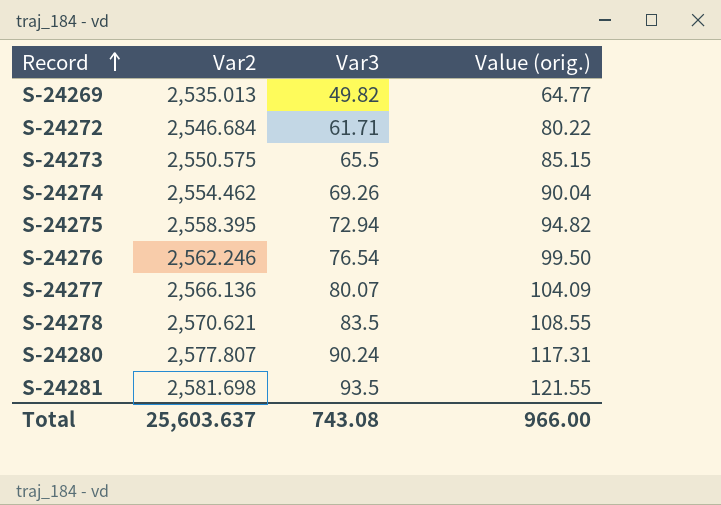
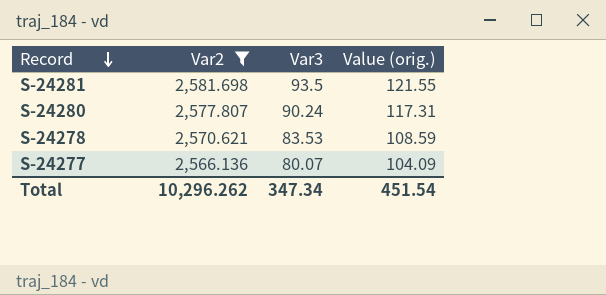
filter: none -> Var2 >= 2,566.136
row order: Record ascending -> Record descending
S-24278 | Var3: 83.5 -> 83.53
S-24278 | Value (orig.): 108.55 -> 108.59
Total | Var2: 25,603.637 -> 10,296.262
Total | Var3: 743.08 -> 347.34
Total | Value (orig.): 966.00 -> 451.54

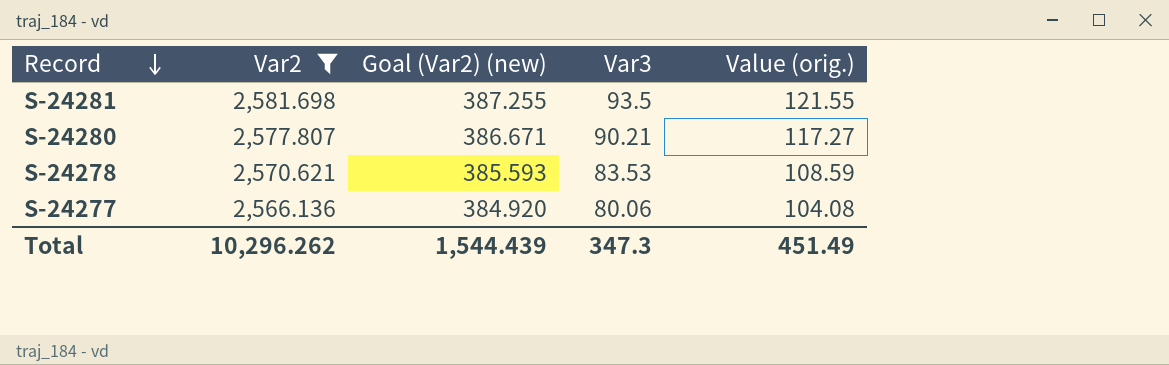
column Goal (Var2) (new) | formula: none -> [Var2] * 0.15
S-24280 | Var3: 90.24 -> 90.21
S-24280 | Value (orig.): 117.31 -> 117.27
S-24277 | Var3: 80.07 -> 80.06
S-24277 | Value (orig.): 104.09 -> 104.08
Total | Var3: 347.34 -> 347.3
Total | Value (orig.): 451.54 -> 451.49

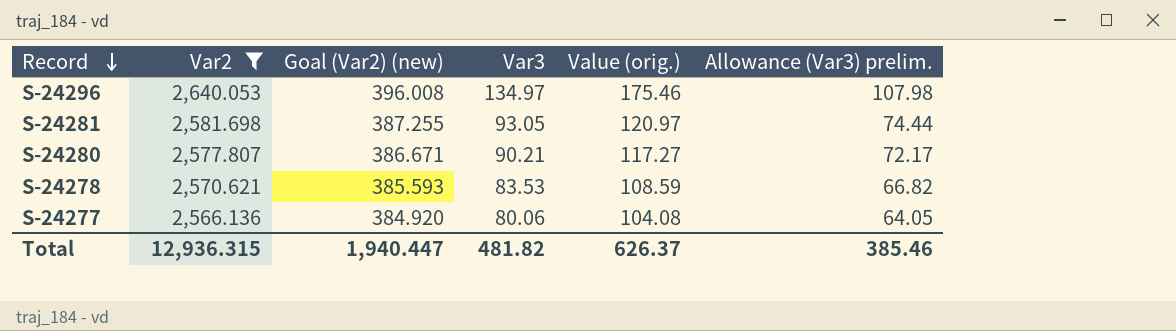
column Allowance (Var3) prelim. | formula: none -> [Var3] * 0.8
row S-24296: none -> 2,640.053 | 396.008 | 134.97 | 175.46 | 107.98
S-24281 | Var3: 93.5 -> 93.05
S-24281 | Value (orig.): 121.55 -> 120.97
Total | Var2: 10,296.262 -> 12,936.315
Total | Goal (Var2) (new): 1,544.439 -> 1,940.447
Total | Var3: 347.3 -> 481.82
Total | Value (orig.): 451.49 -> 626.37

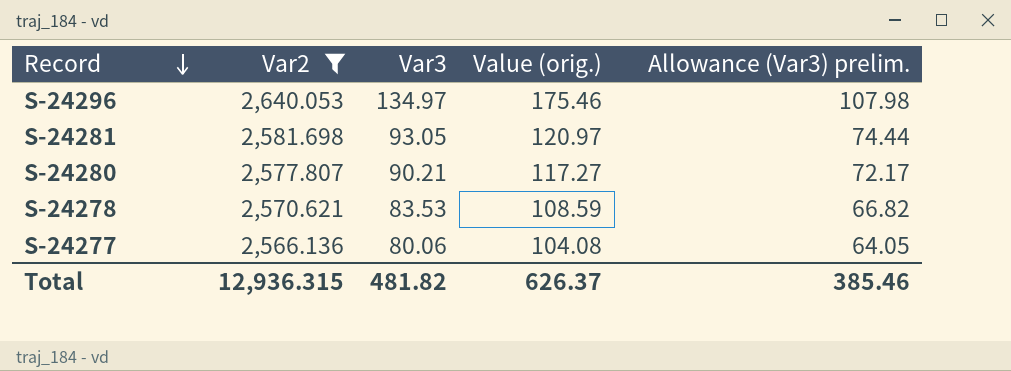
column Goal (Var2) (new) | formula: [Var2] * 0.15 -> none

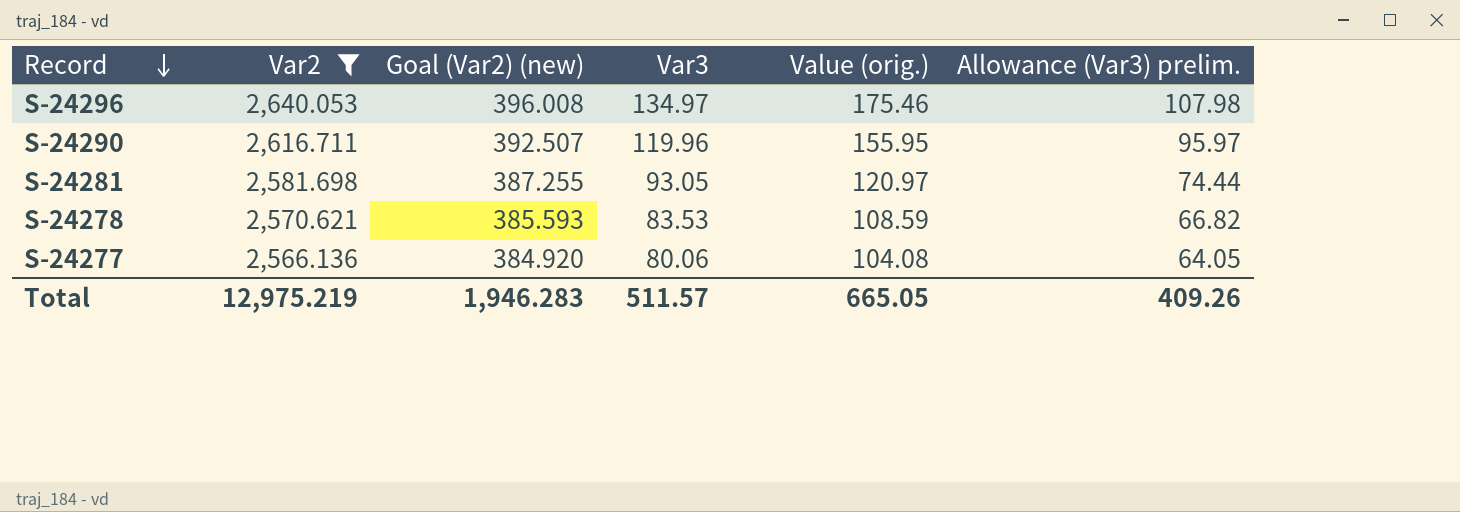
column Goal (Var2) (new) | formula: none -> [Var2] * 0.15
row S-24280: 2,577.807 | 90.21 | 117.27 | 72.17 -> none
row S-24290: none -> 2,616.711 | 392.507 | 119.96 | 155.95 | 95.97
Total | Var2: 12,936.315 -> 12,975.219
Total | Var3: 481.82 -> 511.57
Total | Value (orig.): 626.37 -> 665.05
Total | Allowance (Var3) prelim.: 385.46 -> 409.26

